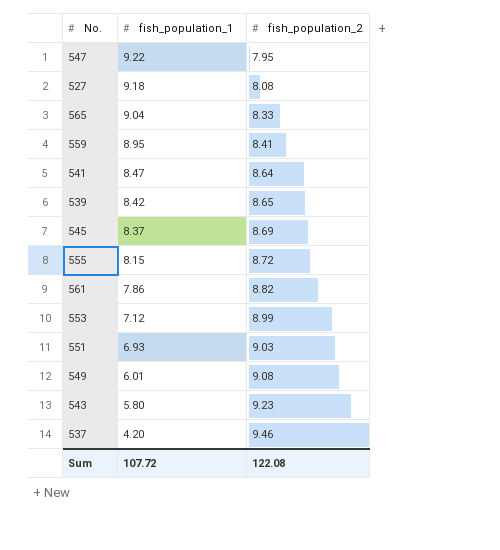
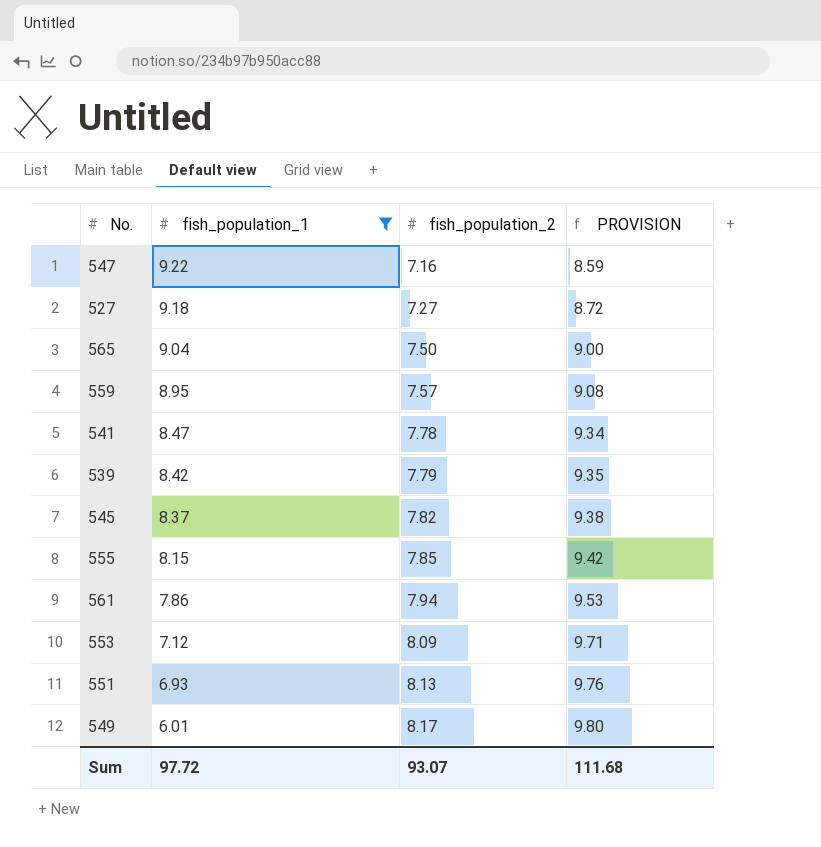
filter: none -> fish_population_1 >= 6.01
column PROVISION | formula: none -> [fish_population_2] * 1.2
547 | fish_population_2: 7.95 -> 7.16
527 | fish_population_2: 8.08 -> 7.27
565 | fish_population_2: 8.33 -> 7.50
559 | fish_population_2: 8.41 -> 7.57
541 | fish_population_2: 8.64 -> 7.78
539 | fish_population_2: 8.65 -> 7.79
545 | fish_population_2: 8.69 -> 7.82
555 | fish_population_2: 8.72 -> 7.85
561 | fish_population_2: 8.82 -> 7.94
553 | fish_population_2: 8.99 -> 8.09
551 | fish_population_2: 9.03 -> 8.13
549 | fish_population_2: 9.08 -> 8.17
Sum | fish_population_1: 107.72 -> 97.72
Sum | fish_population_2: 122.08 -> 93.07

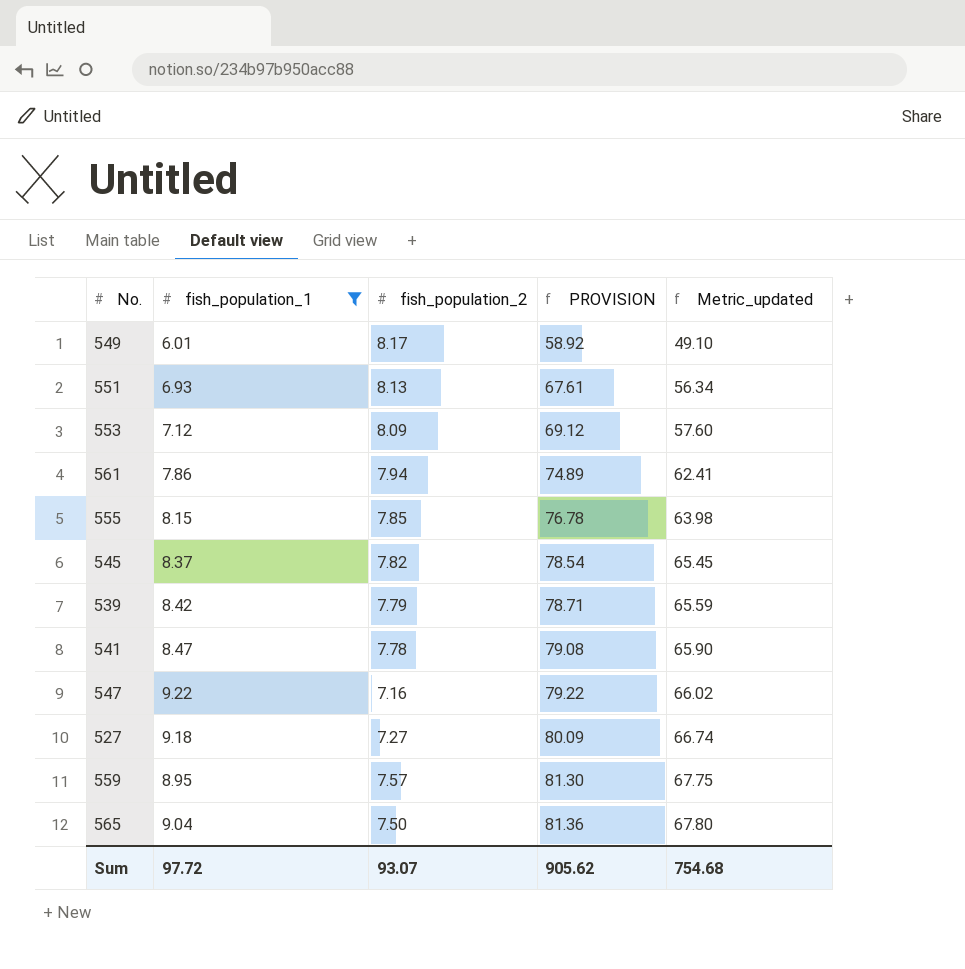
row order: fish_population_1 descending -> PROVISION ascending
column PROVISION | formula: [fish_population_2] * 1.2 -> [Metric_updated] * 1.2
column Metric_updated | formula: none -> [fish_population_1] * [fish_population_2]
Sum | PROVISION: 111.68 -> 905.62

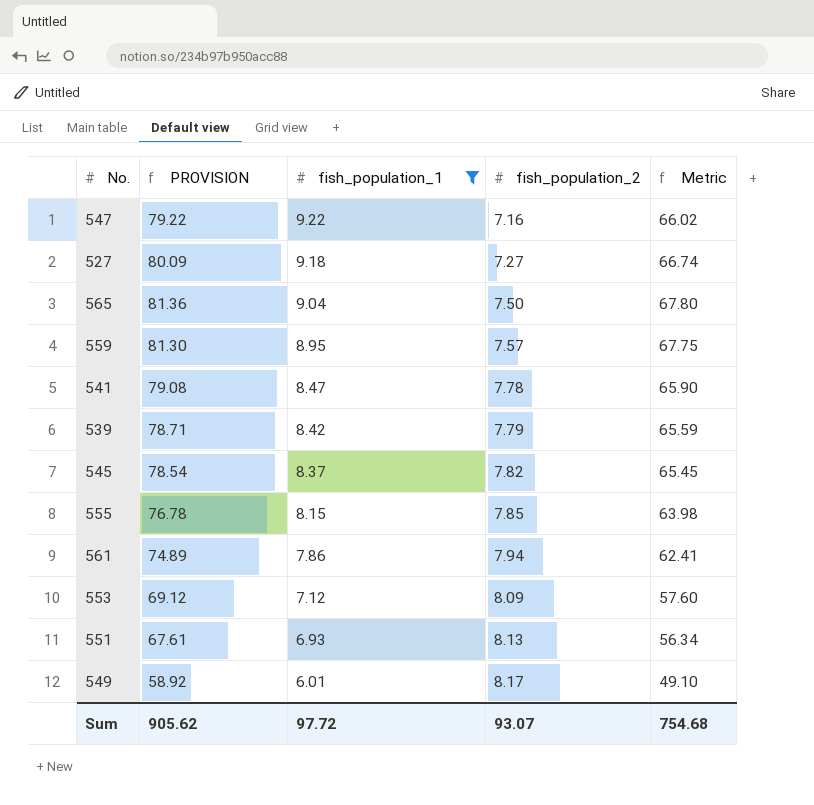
row order: PROVISION ascending -> fish_population_1 descending
column PROVISION | position: 4 -> 2
column name: Metric_updated -> Metric

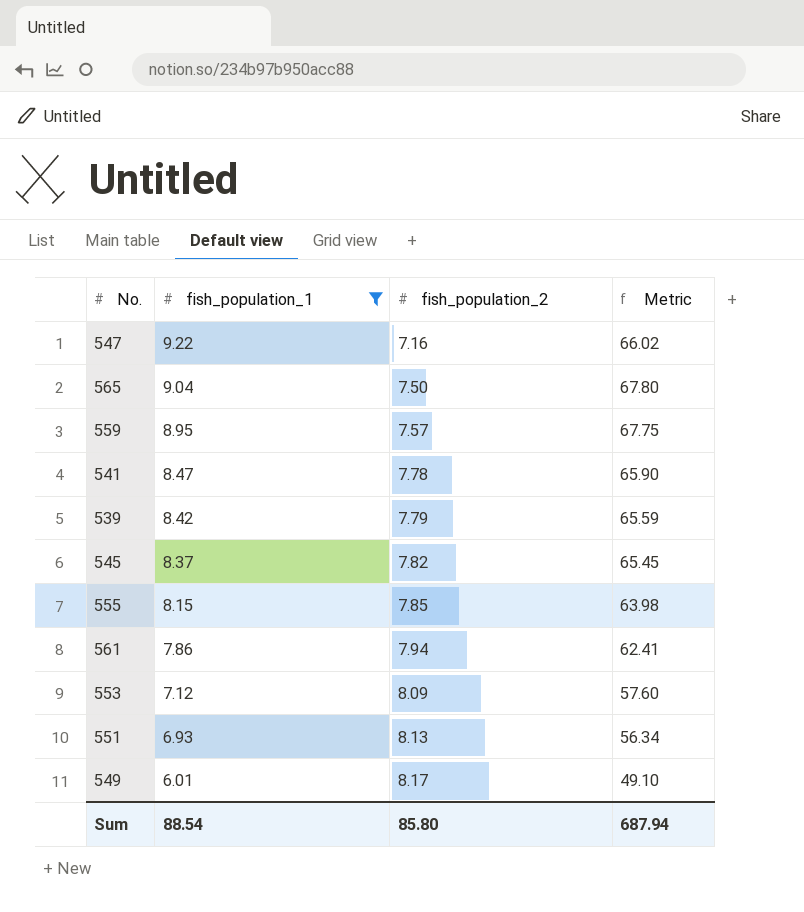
column PROVISION | formula: [Metric] * 1.2 -> none
row 527: 80.09 | 9.18 | 7.27 | 66.74 -> none
Sum | fish_population_1: 97.72 -> 88.54
Sum | fish_population_2: 93.07 -> 85.80
Sum | Metric: 754.68 -> 687.94

